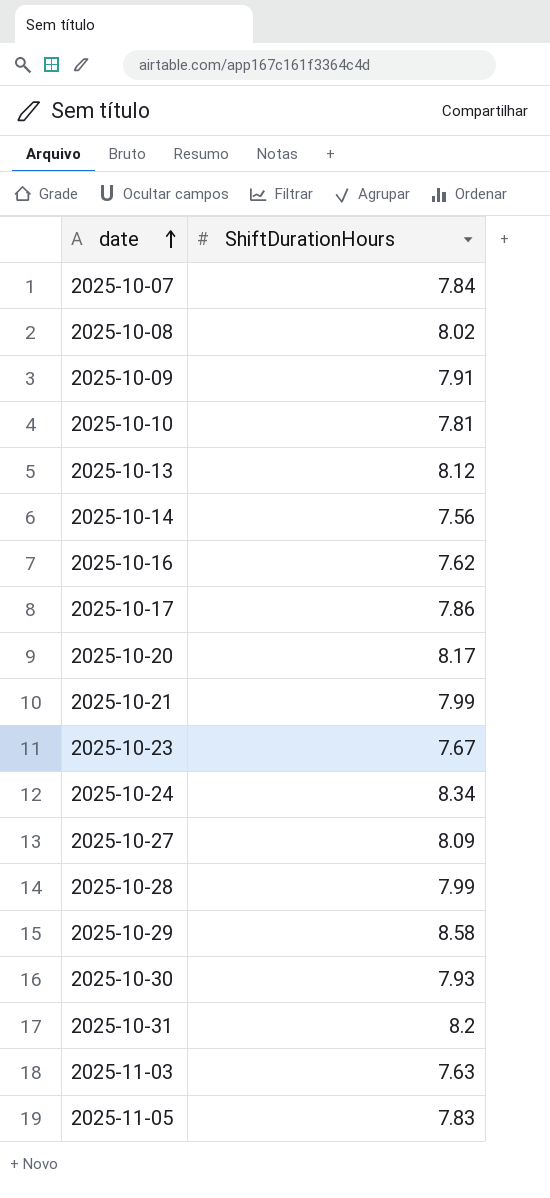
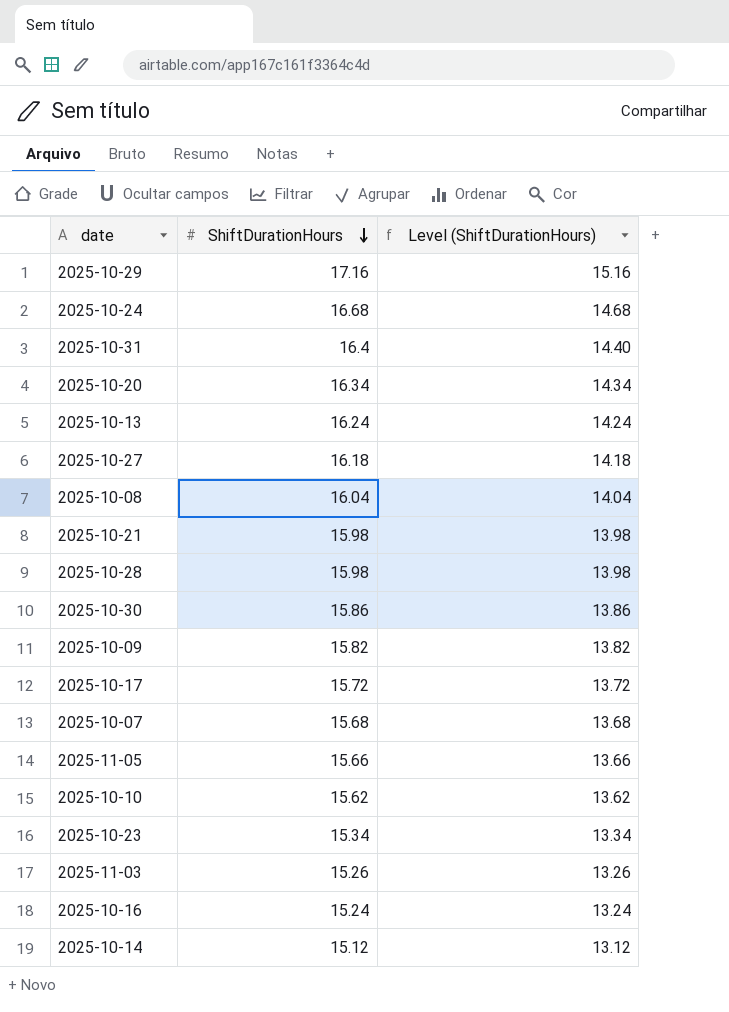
row order: date ascending -> ShiftDurationHours descending
column Level (ShiftDurationHours) | formula: none -> [ShiftDurationHours] - 2
2025-10-29 | ShiftDurationHours: 8.58 -> 17.16
2025-10-24 | ShiftDurationHours: 8.34 -> 16.68
2025-10-31 | ShiftDurationHours: 8.2 -> 16.4
2025-10-20 | ShiftDurationHours: 8.17 -> 16.34
2025-10-13 | ShiftDurationHours: 8.12 -> 16.24
2025-10-27 | ShiftDurationHours: 8.09 -> 16.18
2025-10-08 | ShiftDurationHours: 8.02 -> 16.04
2025-10-21 | ShiftDurationHours: 7.99 -> 15.98
2025-10-28 | ShiftDurationHours: 7.99 -> 15.98
2025-10-30 | ShiftDurationHours: 7.93 -> 15.86
2025-10-09 | ShiftDurationHours: 7.91 -> 15.82
2025-10-17 | ShiftDurationHours: 7.86 -> 15.72
2025-10-07 | ShiftDurationHours: 7.84 -> 15.68
2025-11-05 | ShiftDurationHours: 7.83 -> 15.66
2025-10-10 | ShiftDurationHours: 7.81 -> 15.62
2025-10-23 | ShiftDurationHours: 7.67 -> 15.34
2025-11-03 | ShiftDurationHours: 7.63 -> 15.26
2025-10-16 | ShiftDurationHours: 7.62 -> 15.24
2025-10-14 | ShiftDurationHours: 7.56 -> 15.12

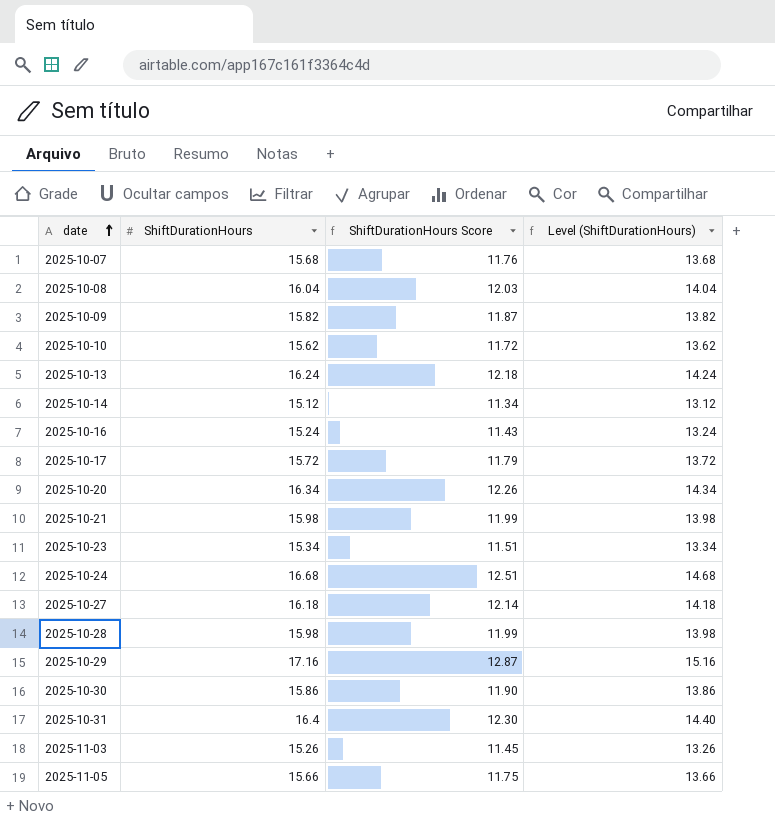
row order: ShiftDurationHours descending -> date ascending
column ShiftDurationHours Score | formula: none -> [ShiftDurationHours] * 0.75

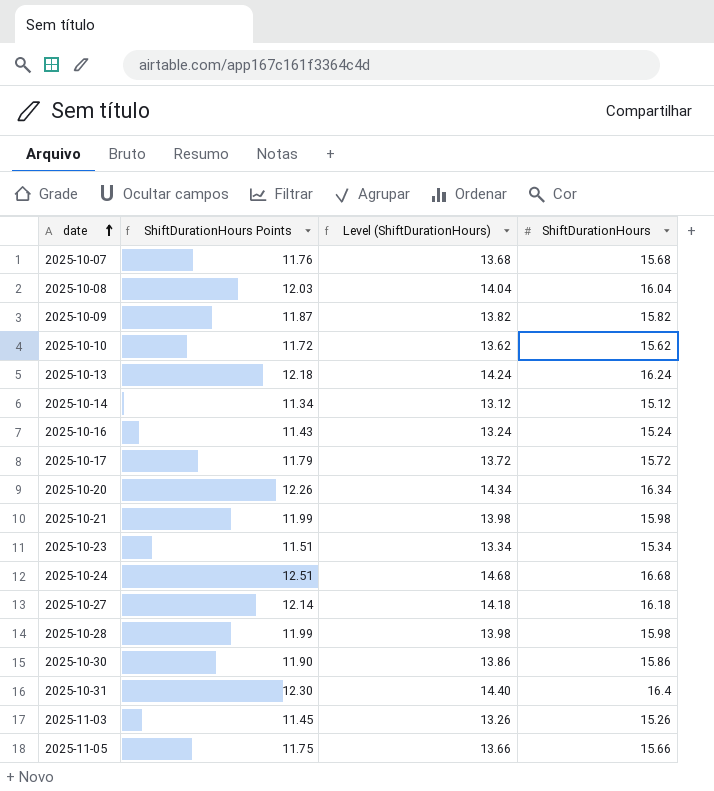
column name: ShiftDurationHours Score -> ShiftDurationHours Points
column ShiftDurationHours | position: 2 -> 4
row 2025-10-29: 17.16 | 12.87 | 15.16 -> none

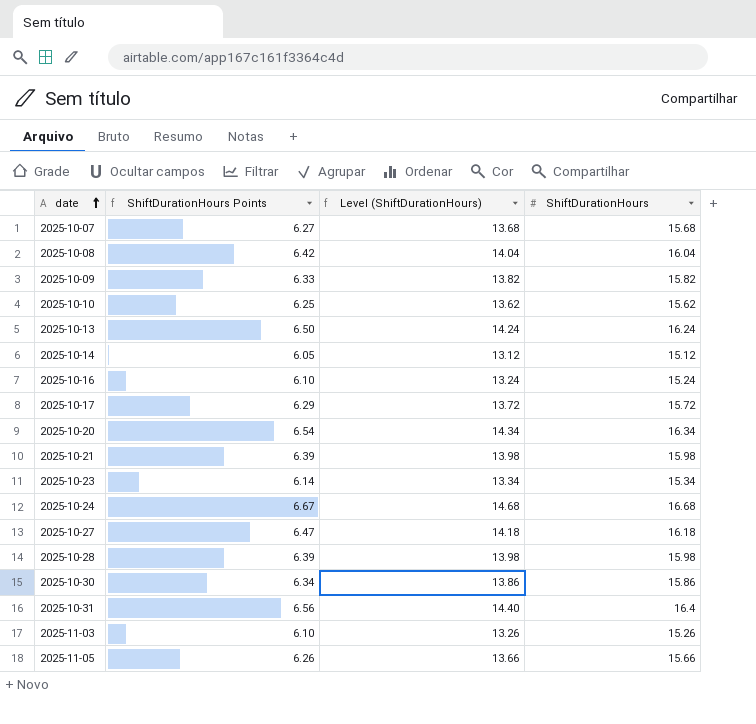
column ShiftDurationHours Points | formula: [ShiftDurationHours] * 0.75 -> [ShiftDurationHours] * 0.4

